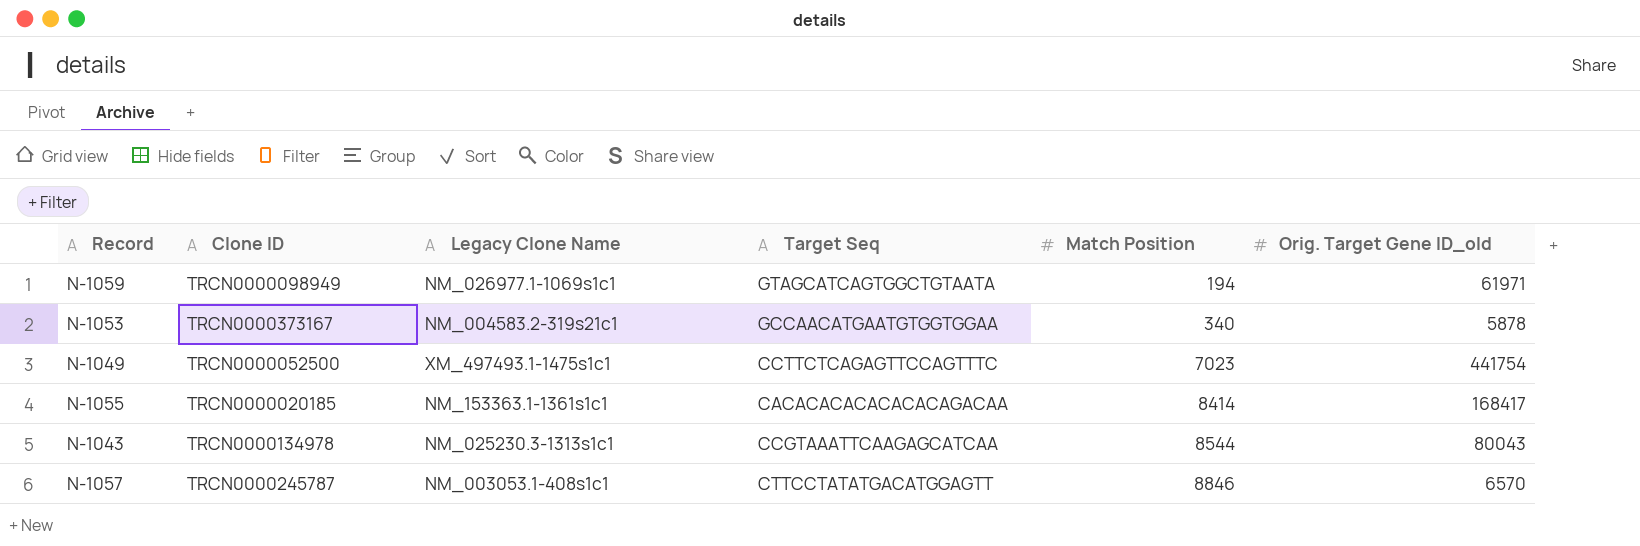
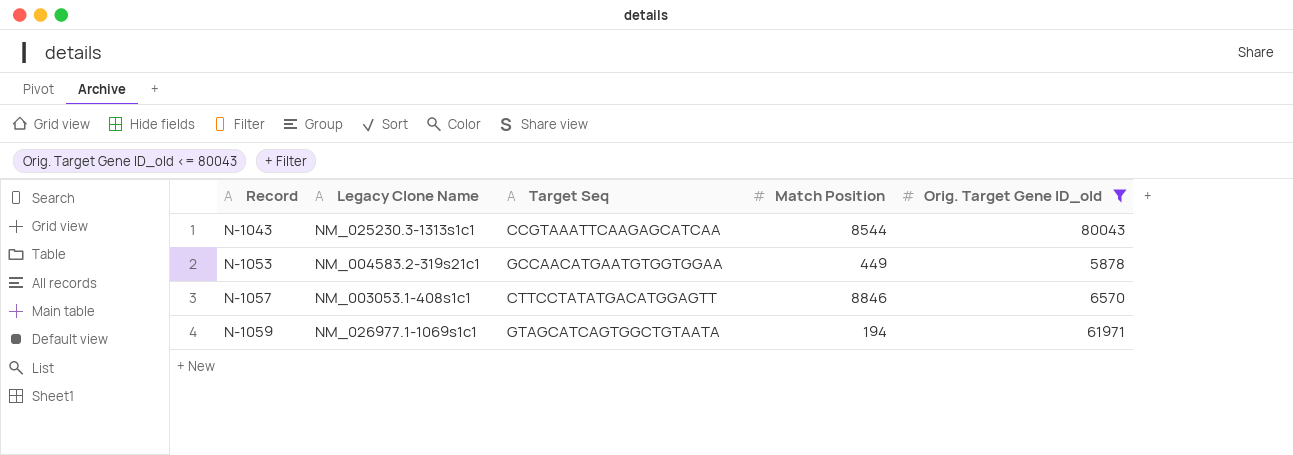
filter: none -> Orig. Target Gene ID_old <= 80043
row order: Match Position ascending -> Record ascending
column Clone ID | position: 2 -> none
N-1053 | Match Position: 340 -> 449

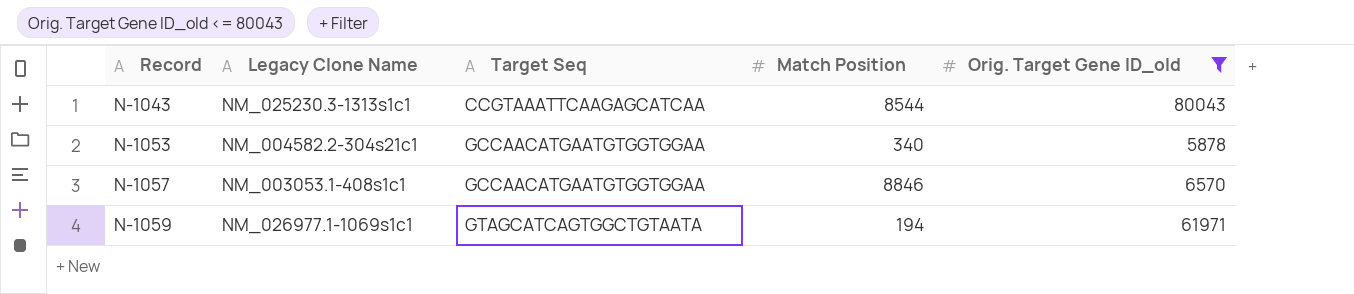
N-1053 | Legacy Clone Name: NM_004583.2-319s21c1 -> NM_004582.2-304s21c1
N-1053 | Match Position: 449 -> 340
N-1057 | Target Seq: CTTCCTATATGACATGGAGTT -> GCCAACATGAATGTGGTGGAA

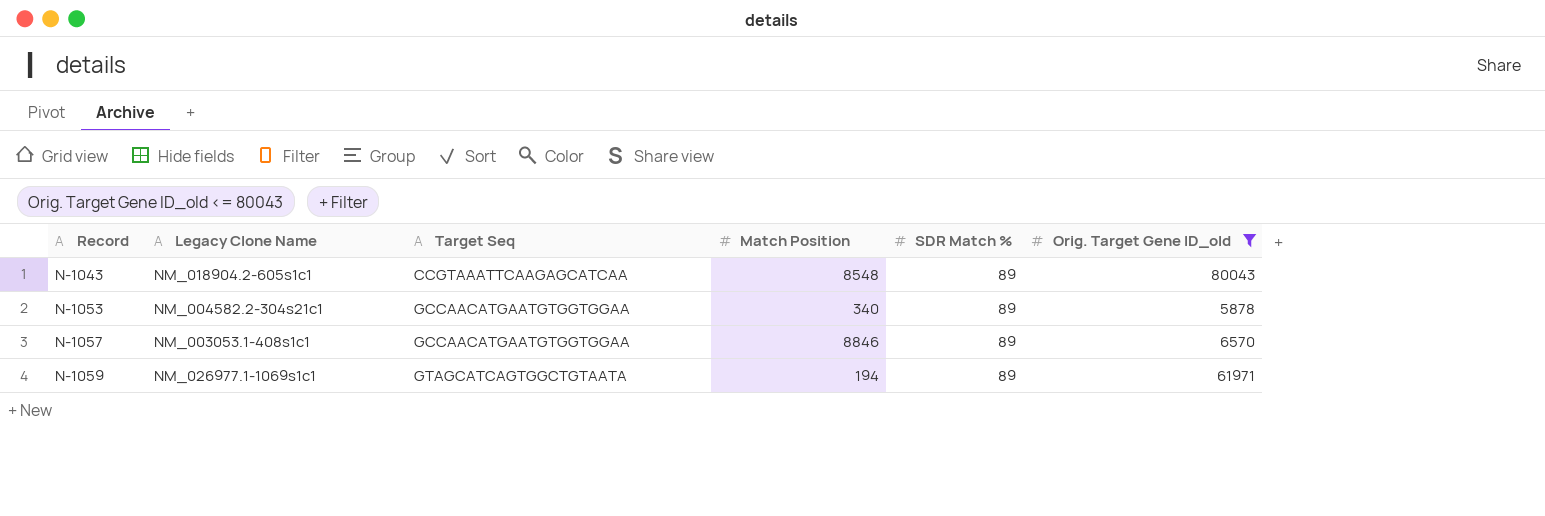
column SDR Match % | position: none -> 5
N-1043 | Legacy Clone Name: NM_025230.3-1313s1c1 -> NM_018904.2-605s1c1
N-1043 | Match Position: 8544 -> 8548

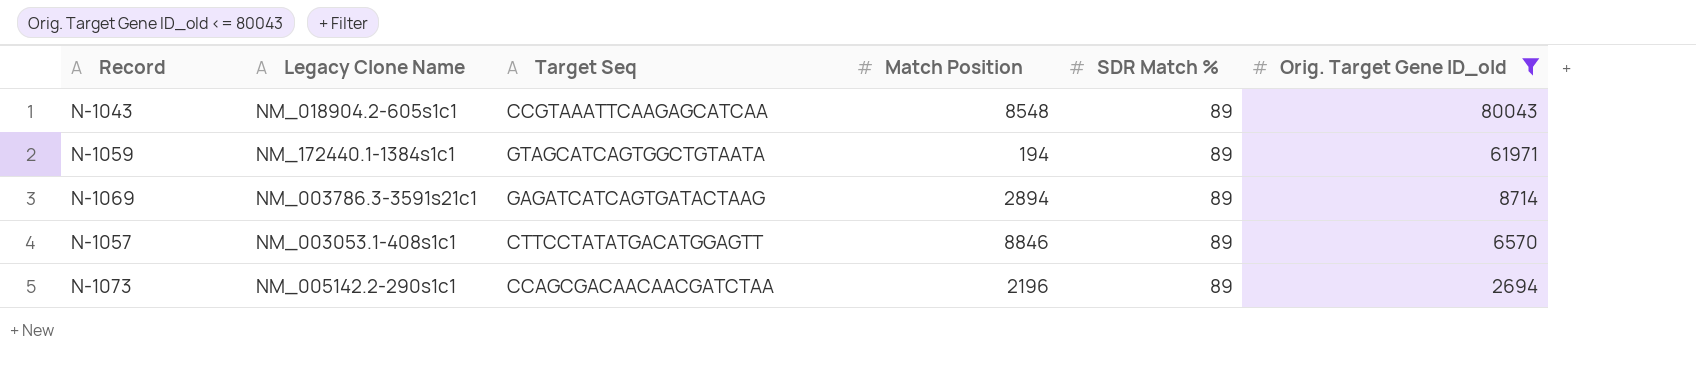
row order: Record ascending -> Orig. Target Gene ID_old descending
row N-1053: NM_004582.2-304s21c1 | GCCAACATGAATGTGGTGGAA | 340 | 89 | 5878 -> none
N-1059 | Legacy Clone Name: NM_026977.1-1069s1c1 -> NM_172440.1-1384s1c1
row N-1069: none -> NM_003786.3-3591s21c1 | GAGATCATCAGTGATACTAAG | 2894 | 89 | 8714
N-1057 | Target Seq: GCCAACATGAATGTGGTGGAA -> CTTCCTATATGACATGGAGTT
row N-1073: none -> NM_005142.2-290s1c1 | CCAGCGACAACAACGATCTAA | 2196 | 89 | 2694

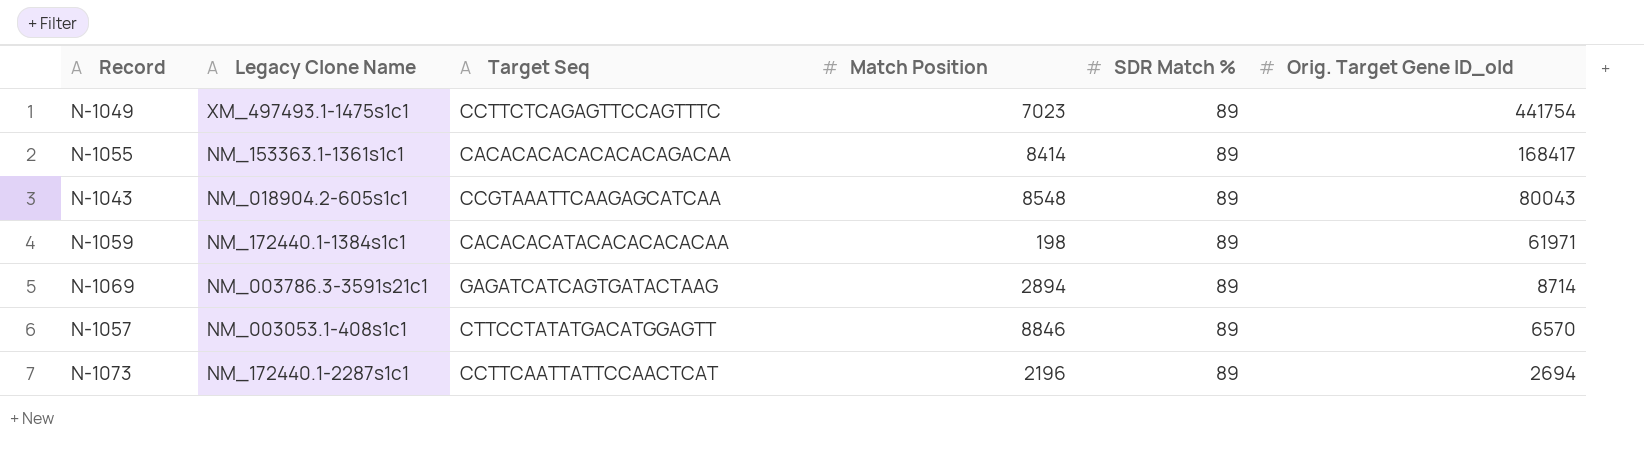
filter: Orig. Target Gene ID_old <= 80043 -> none
N-1059 | Target Seq: GTAGCATCAGTGGCTGTAATA -> CACACACATACACACACACAA
N-1059 | Match Position: 194 -> 198
N-1073 | Legacy Clone Name: NM_005142.2-290s1c1 -> NM_172440.1-2287s1c1
N-1073 | Target Seq: CCAGCGACAACAACGATCTAA -> CCTTCAATTATTCCAACTCAT

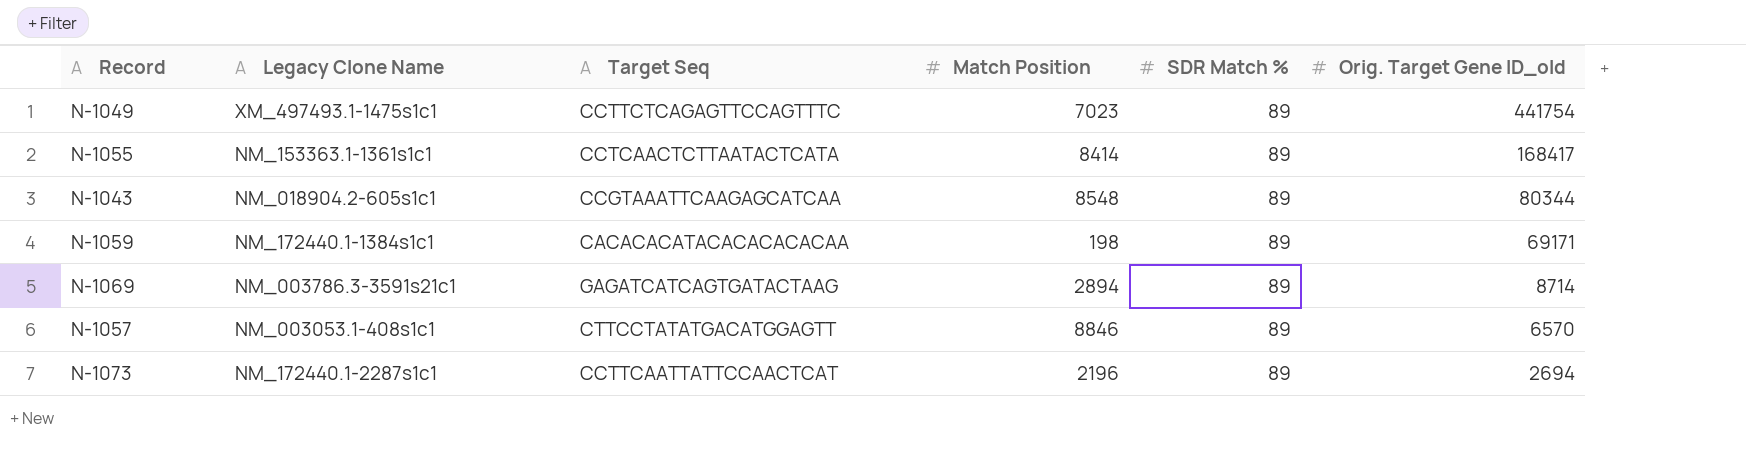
N-1055 | Target Seq: CACACACACACACACAGACAA -> CCTCAACTCTTAATACTCATA
N-1043 | Orig. Target Gene ID_old: 80043 -> 80344
N-1059 | Orig. Target Gene ID_old: 61971 -> 69171

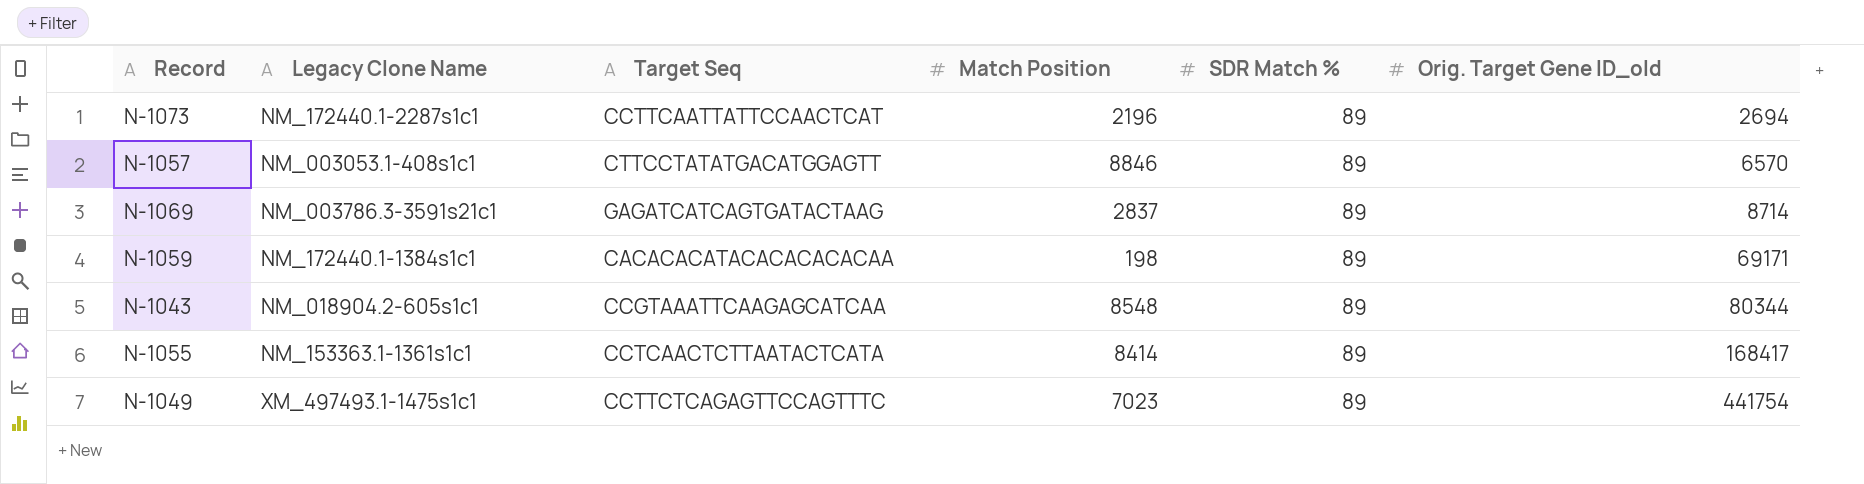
row order: Orig. Target Gene ID_old descending -> Orig. Target Gene ID_old ascending
N-1069 | Match Position: 2894 -> 2837

